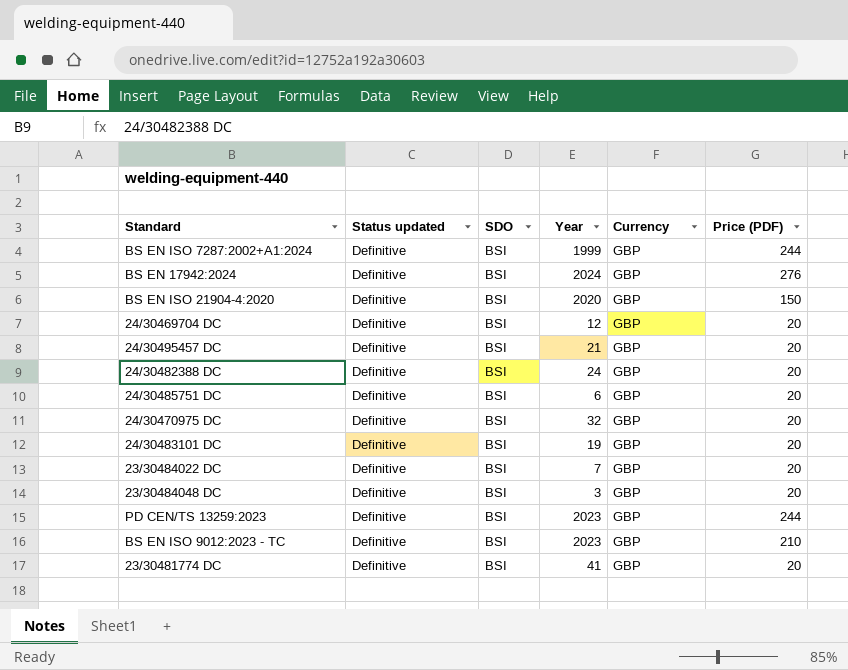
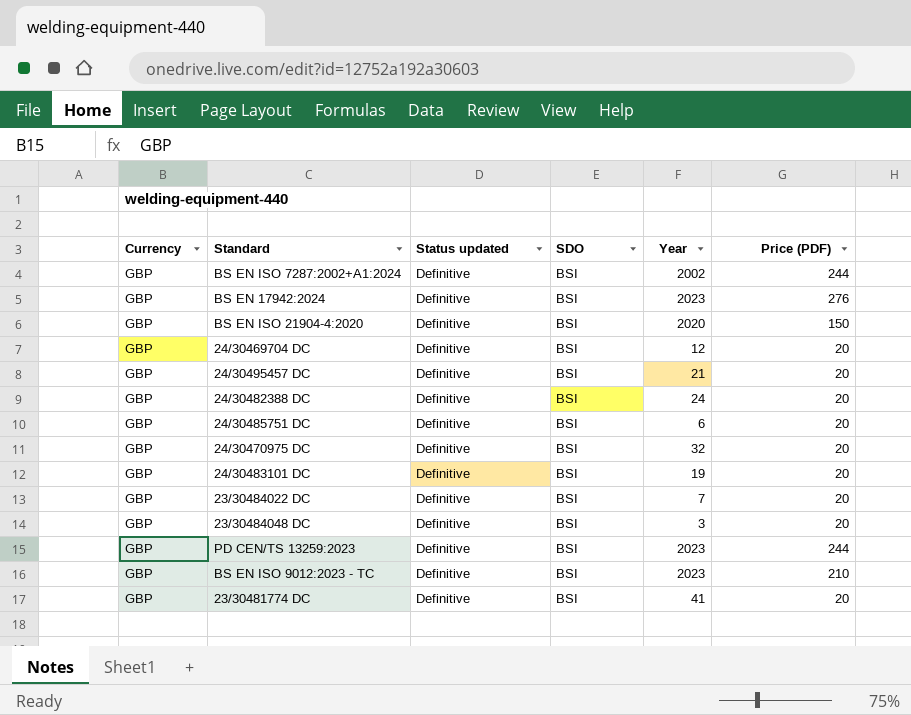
column Currency | position: 5 -> 1
BS EN ISO 7287:2002+A1:2024 | Year: 1999 -> 2002
BS EN 17942:2024 | Year: 2024 -> 2023

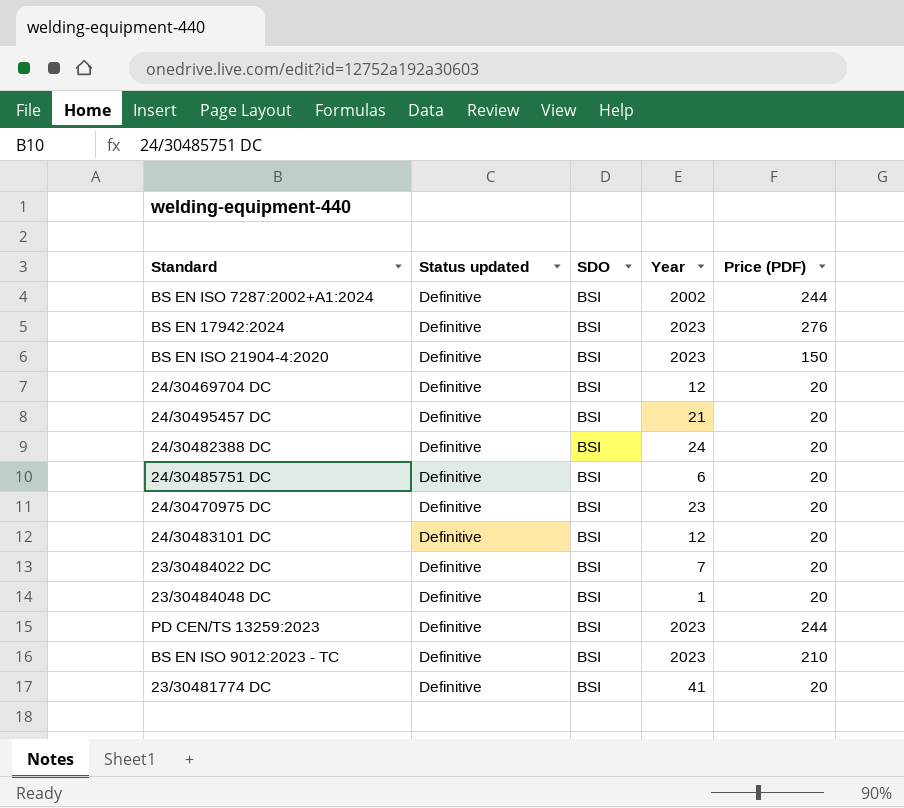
column Currency | position: 1 -> none
BS EN ISO 21904-4:2020 | Year: 2020 -> 2023
24/30470975 DC | Year: 32 -> 23
24/30483101 DC | Year: 19 -> 12
23/30484048 DC | Year: 3 -> 1

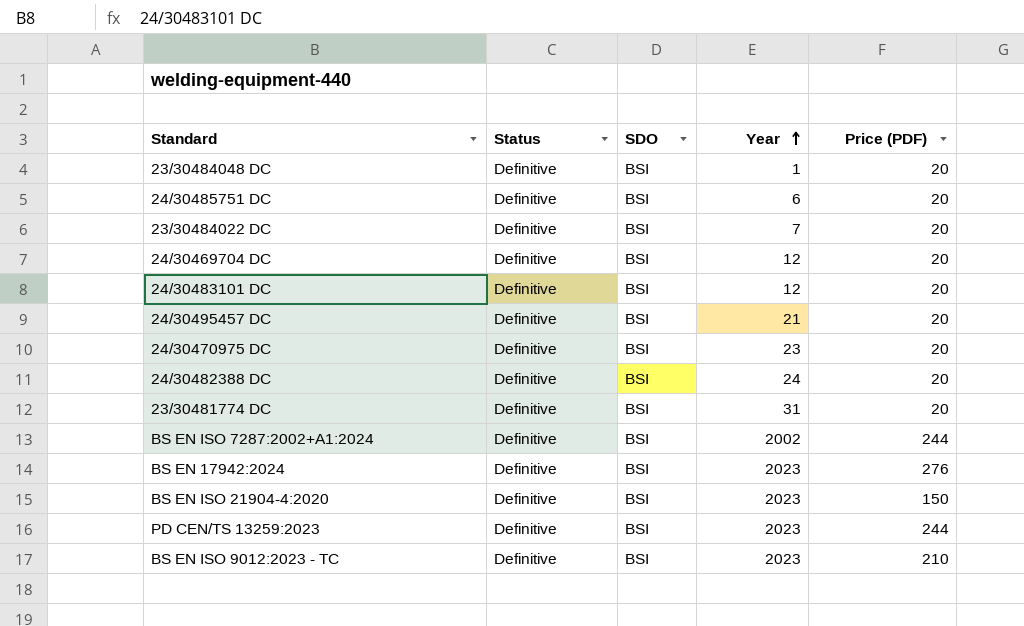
row order: none -> Year ascending
column name: Status updated -> Status
23/30481774 DC | Year: 41 -> 31

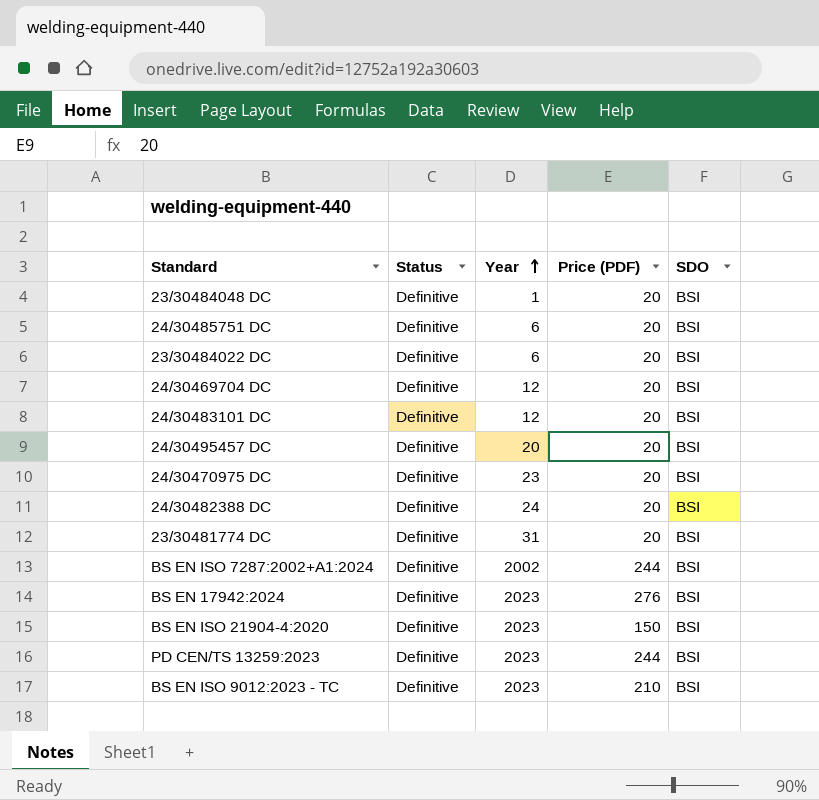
column SDO | position: 3 -> 5
23/30484022 DC | Year: 7 -> 6
24/30495457 DC | Year: 21 -> 20

